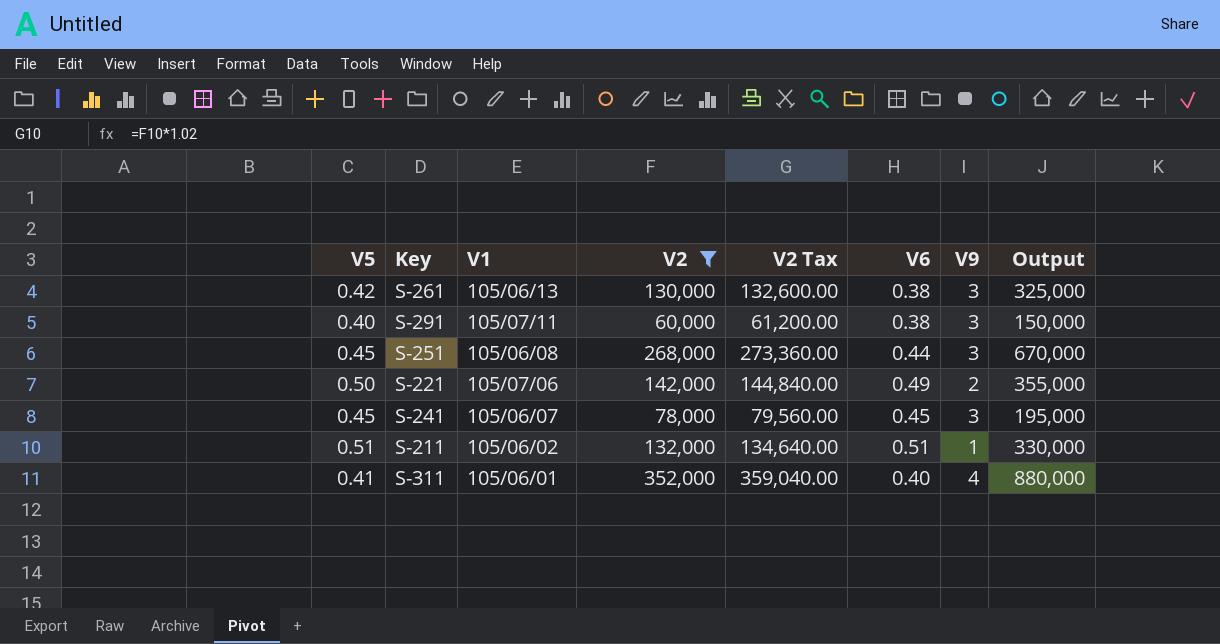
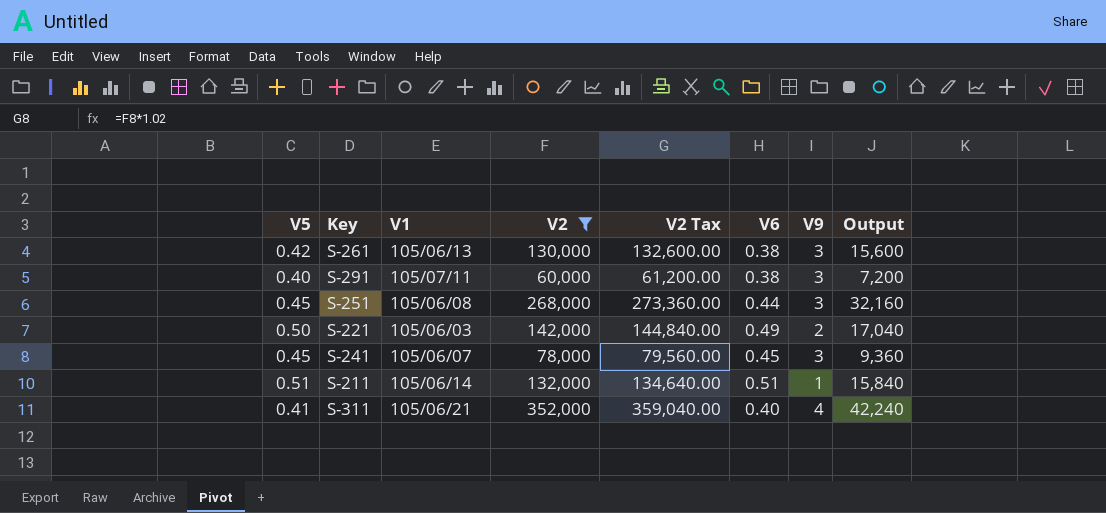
column Output | formula: [V2] * 2.5 -> [V2] * 0.12
S-221 | V1: 105/07/06 -> 105/06/03
S-211 | V1: 105/06/02 -> 105/06/14
S-311 | V1: 105/06/01 -> 105/06/21

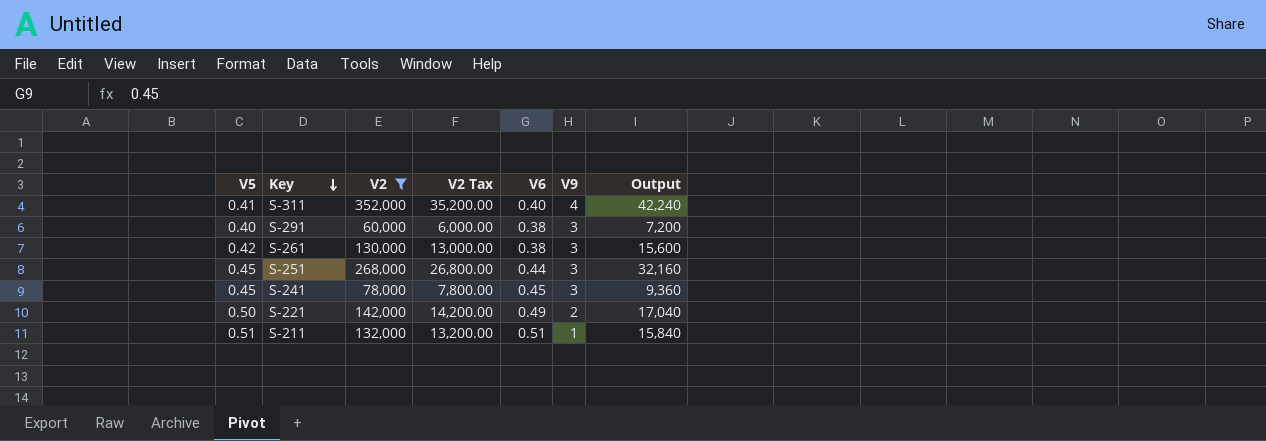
row order: none -> Key descending
column V1 | position: 3 -> none
column V2 Tax | formula: [V2] * 1.02 -> [V2] * 0.1

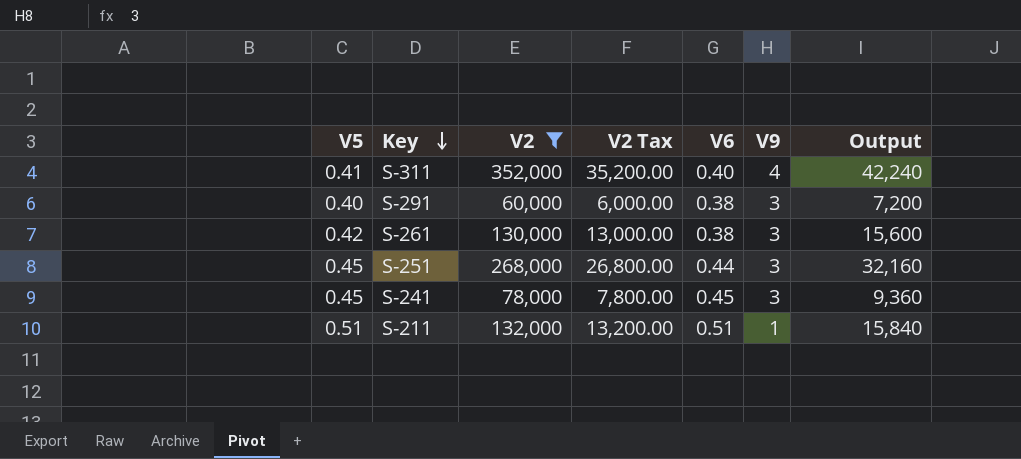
row S-221: 0.50 | 142,000 | 14,200.00 | 0.49 | 2 | 17,040 -> none

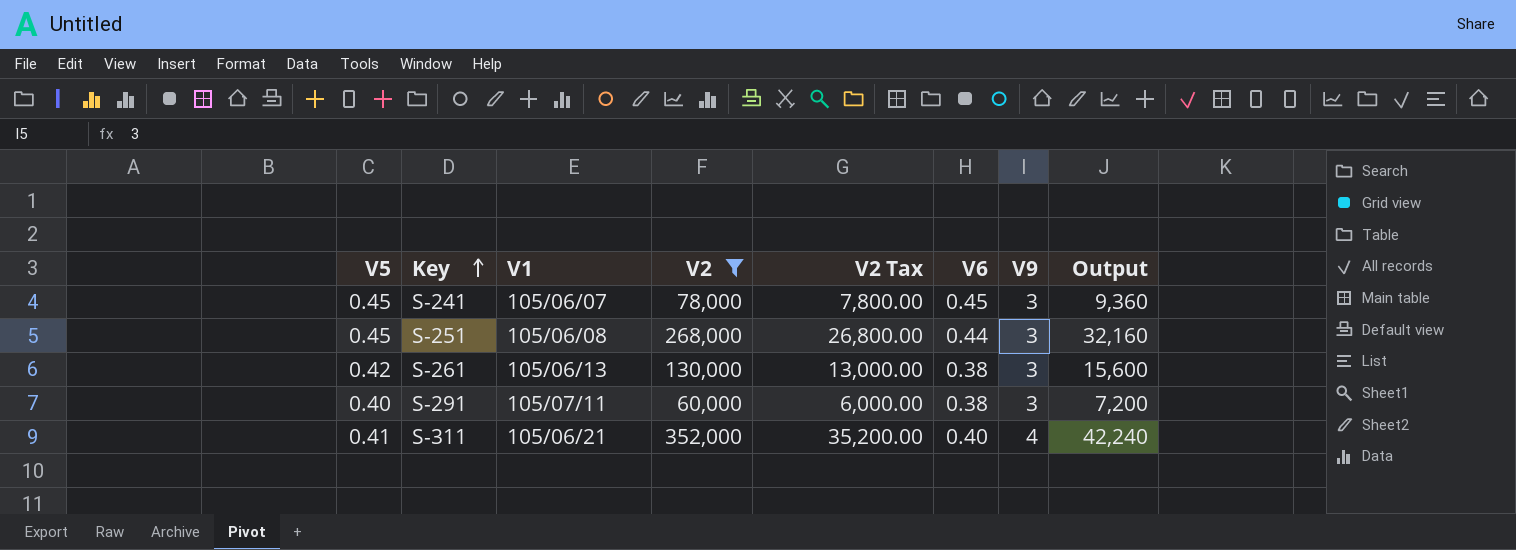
row order: Key descending -> Key ascending
column V1 | position: none -> 3
row S-211: 0.51 | 132,000 | 13,200.00 | 0.51 | 1 | 15,840 -> none

